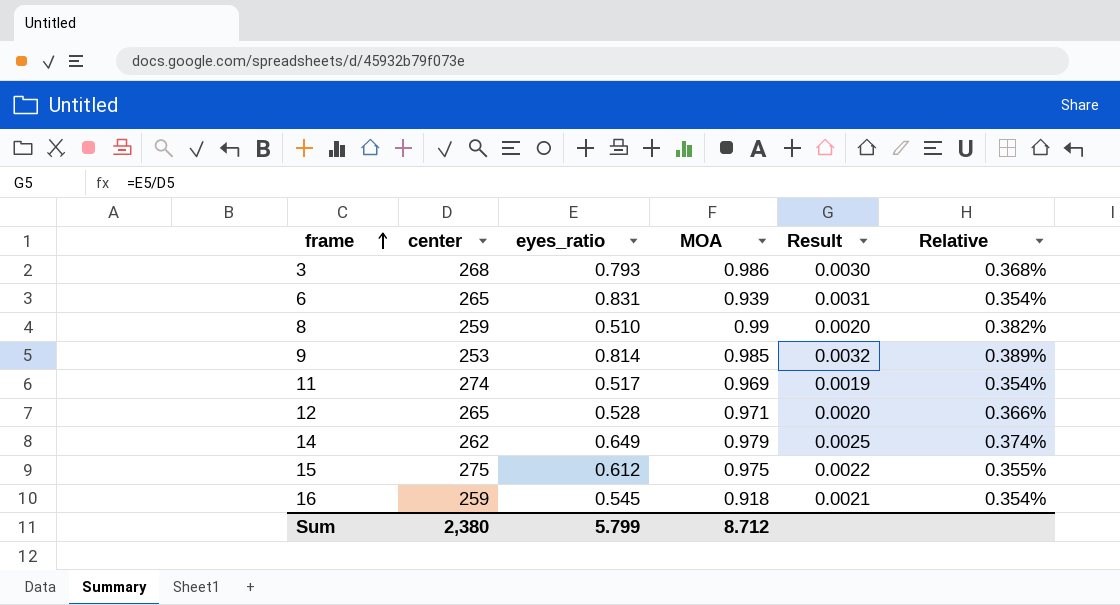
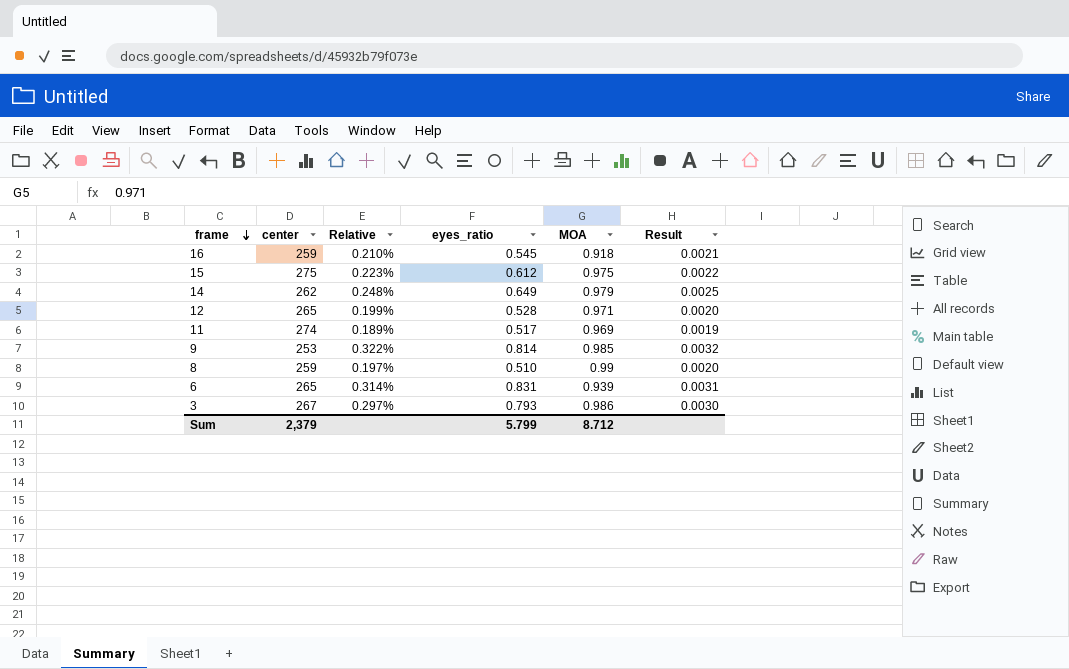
row order: frame ascending -> frame descending
column Relative | formula: [MOA] / [center] -> [eyes_ratio] / [center]
column Relative | position: 6 -> 3
3 | center: 268 -> 267
Sum | center: 2,380 -> 2,379

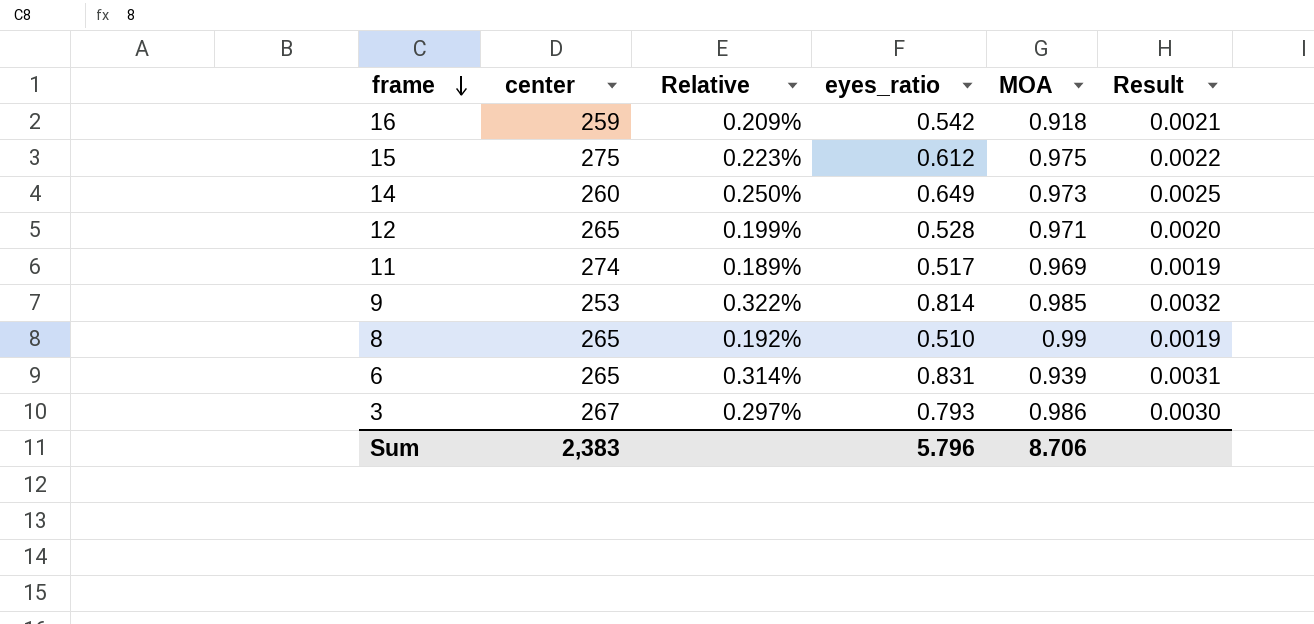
16 | Relative: 0.210% -> 0.209%
16 | eyes_ratio: 0.545 -> 0.542
14 | center: 262 -> 260
14 | Relative: 0.248% -> 0.250%
14 | MOA: 0.979 -> 0.973
8 | center: 259 -> 265
8 | Relative: 0.197% -> 0.192%
8 | Result: 0.0020 -> 0.0019
Sum | center: 2,379 -> 2,383
Sum | eyes_ratio: 5.799 -> 5.796
Sum | MOA: 8.712 -> 8.706

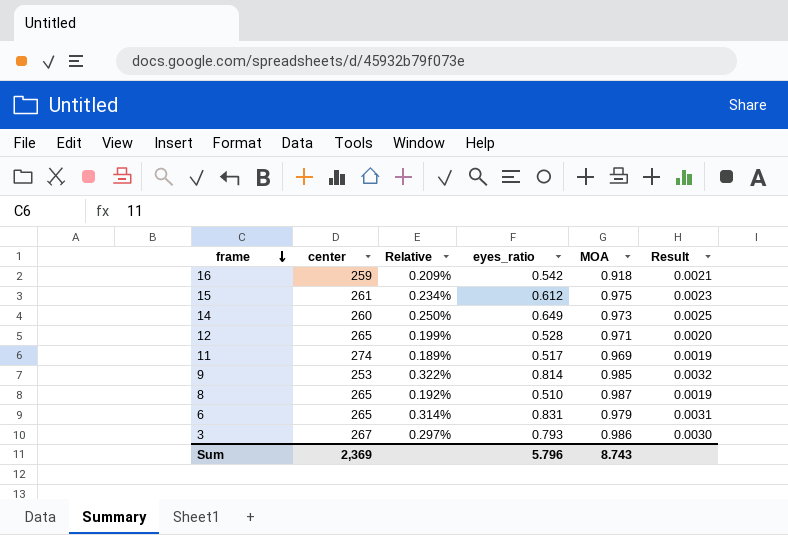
15 | center: 275 -> 261
15 | Relative: 0.223% -> 0.234%
15 | Result: 0.0022 -> 0.0023
8 | MOA: 0.99 -> 0.987
6 | MOA: 0.939 -> 0.979
Sum | center: 2,383 -> 2,369
Sum | MOA: 8.706 -> 8.743

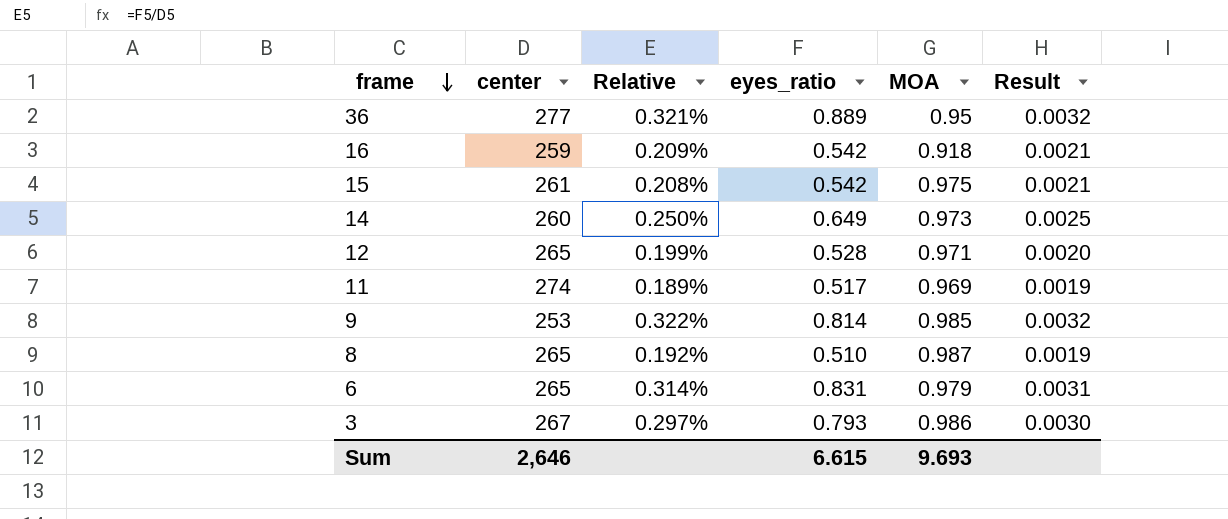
row 36: none -> 277 | 0.321% | 0.889 | 0.95 | 0.0032
15 | Relative: 0.234% -> 0.208%
15 | eyes_ratio: 0.612 -> 0.542
15 | Result: 0.0023 -> 0.0021
Sum | center: 2,369 -> 2,646
Sum | eyes_ratio: 5.796 -> 6.615
Sum | MOA: 8.743 -> 9.693

